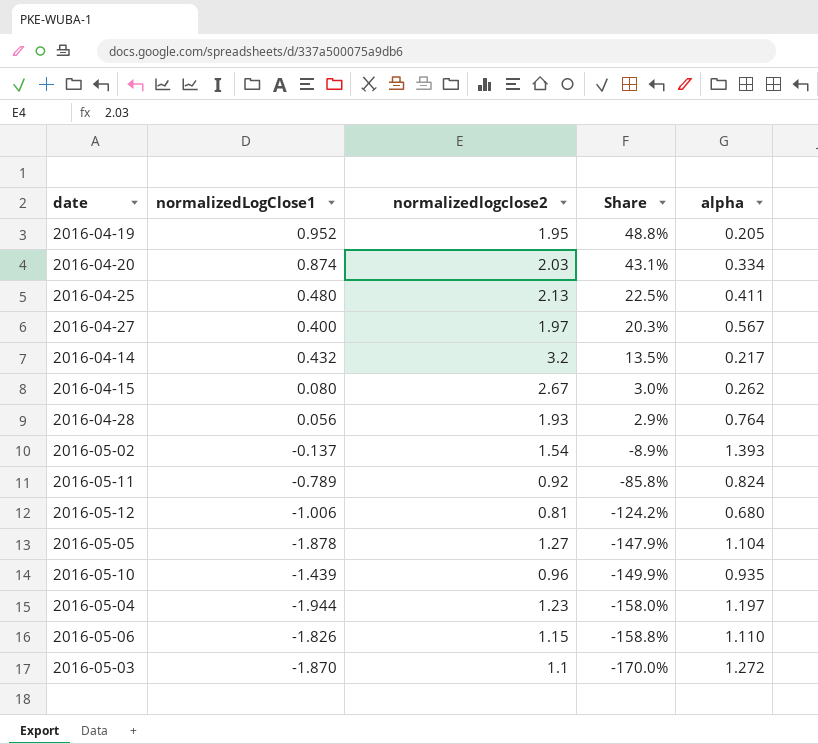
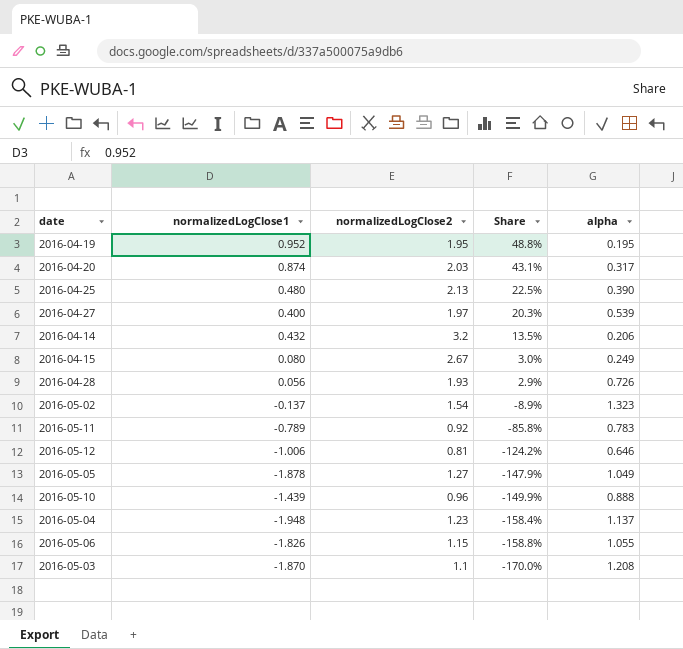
column name: normalizedlogclose2 -> normalizedLogClose2
2016-04-19 | alpha: 0.205 -> 0.195
2016-04-20 | alpha: 0.334 -> 0.317
2016-04-25 | alpha: 0.411 -> 0.390
2016-04-27 | alpha: 0.567 -> 0.539
2016-04-14 | alpha: 0.217 -> 0.206
2016-04-15 | alpha: 0.262 -> 0.249
2016-04-28 | alpha: 0.764 -> 0.726
2016-05-02 | alpha: 1.393 -> 1.323
2016-05-11 | alpha: 0.824 -> 0.783
2016-05-12 | alpha: 0.680 -> 0.646
2016-05-05 | alpha: 1.104 -> 1.049
2016-05-10 | alpha: 0.935 -> 0.888
2016-05-04 | normalizedLogClose1: -1.944 -> -1.948
2016-05-04 | Share: -158.0% -> -158.4%
2016-05-04 | alpha: 1.197 -> 1.137
2016-05-06 | alpha: 1.110 -> 1.055
2016-05-03 | alpha: 1.272 -> 1.208

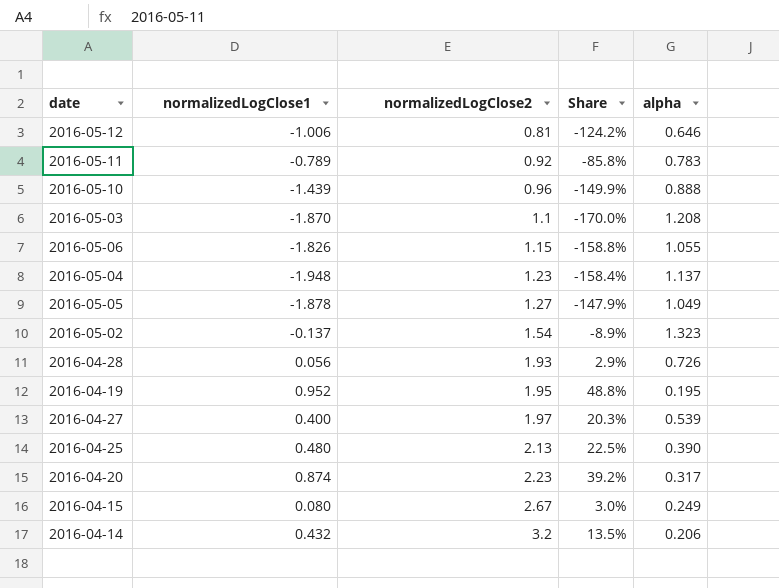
row order: Share descending -> normalizedLogClose2 ascending
2016-04-20 | normalizedLogClose2: 2.03 -> 2.23
2016-04-20 | Share: 43.1% -> 39.2%

